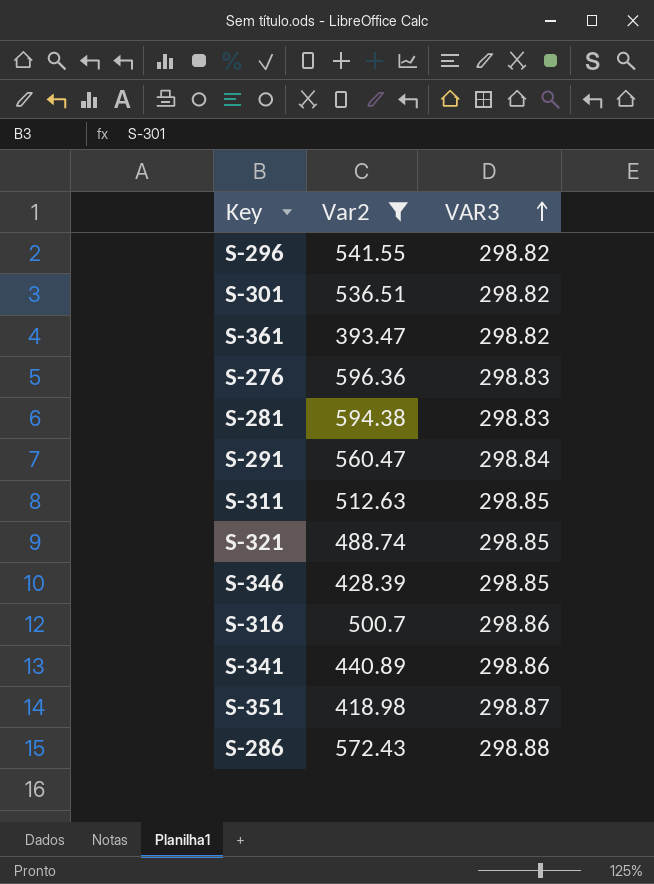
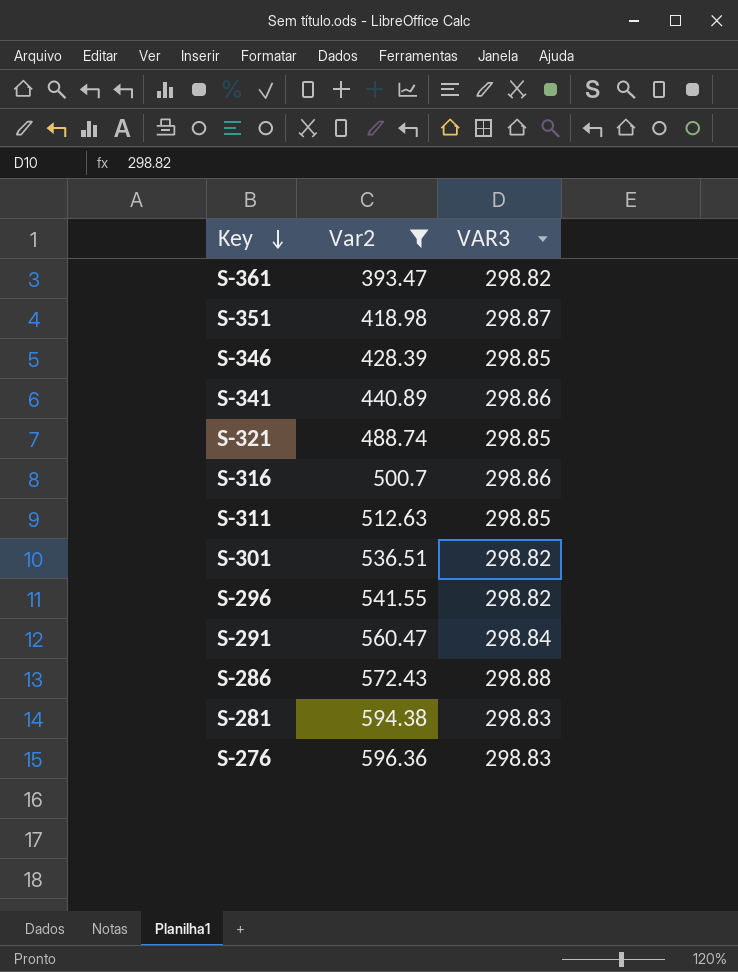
row order: VAR3 ascending -> Key descending

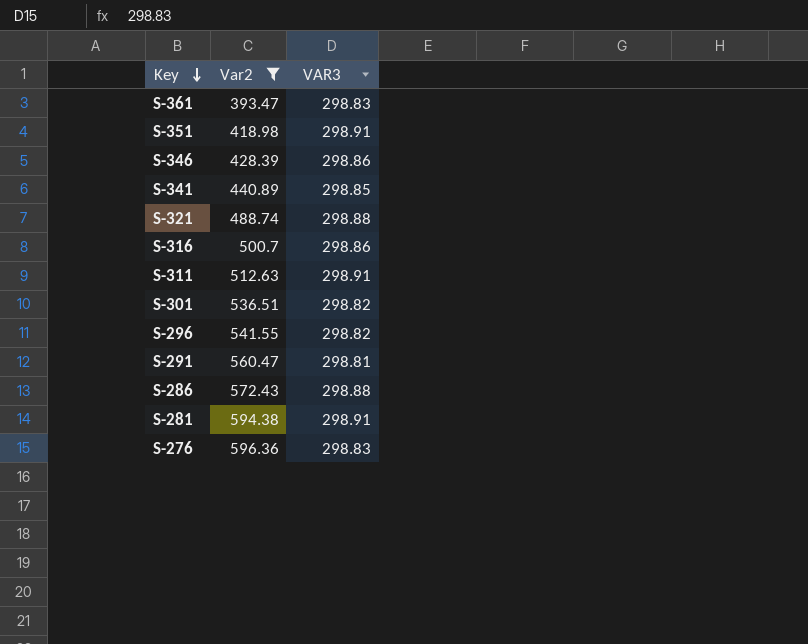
S-361 | VAR3: 298.82 -> 298.83
S-351 | VAR3: 298.87 -> 298.91
S-346 | VAR3: 298.85 -> 298.86
S-341 | VAR3: 298.86 -> 298.85
S-321 | VAR3: 298.85 -> 298.88
S-311 | VAR3: 298.85 -> 298.91
S-291 | VAR3: 298.84 -> 298.81
S-281 | VAR3: 298.83 -> 298.91

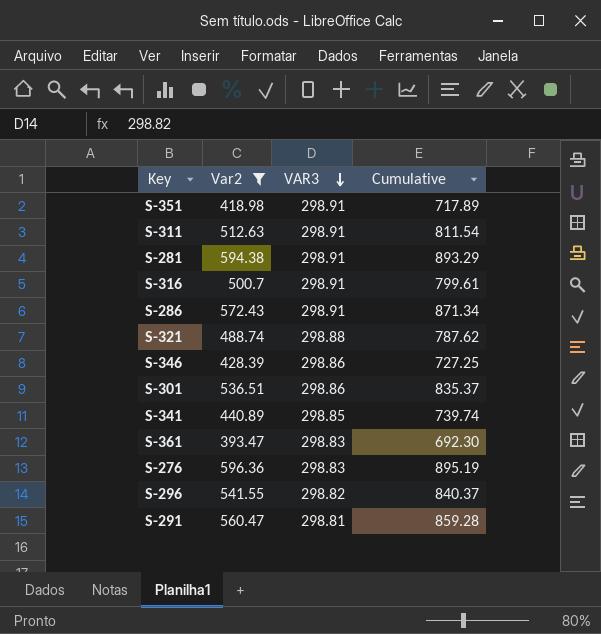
row order: Key descending -> VAR3 descending
column Cumulative | formula: none -> [Var2] + [VAR3]
S-316 | VAR3: 298.86 -> 298.91
S-286 | VAR3: 298.88 -> 298.91
S-301 | VAR3: 298.82 -> 298.86

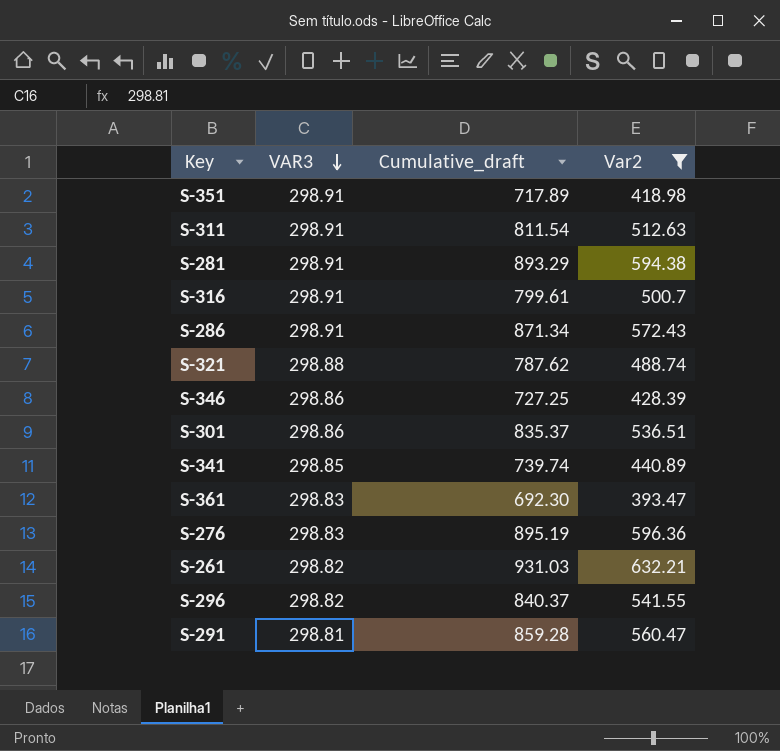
column name: Cumulative -> Cumulative_draft
column Var2 | position: 2 -> 4
row S-261: none -> 298.82 | 931.03 | 632.21

